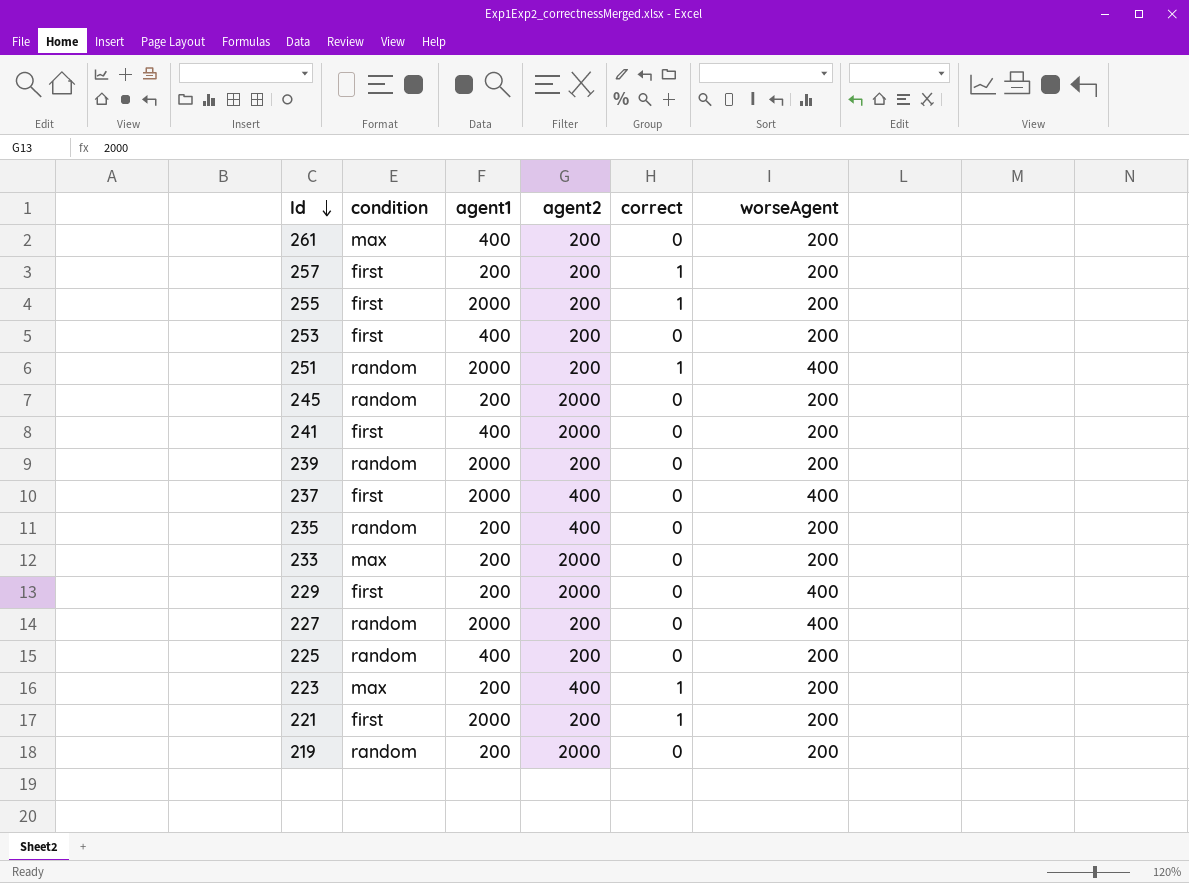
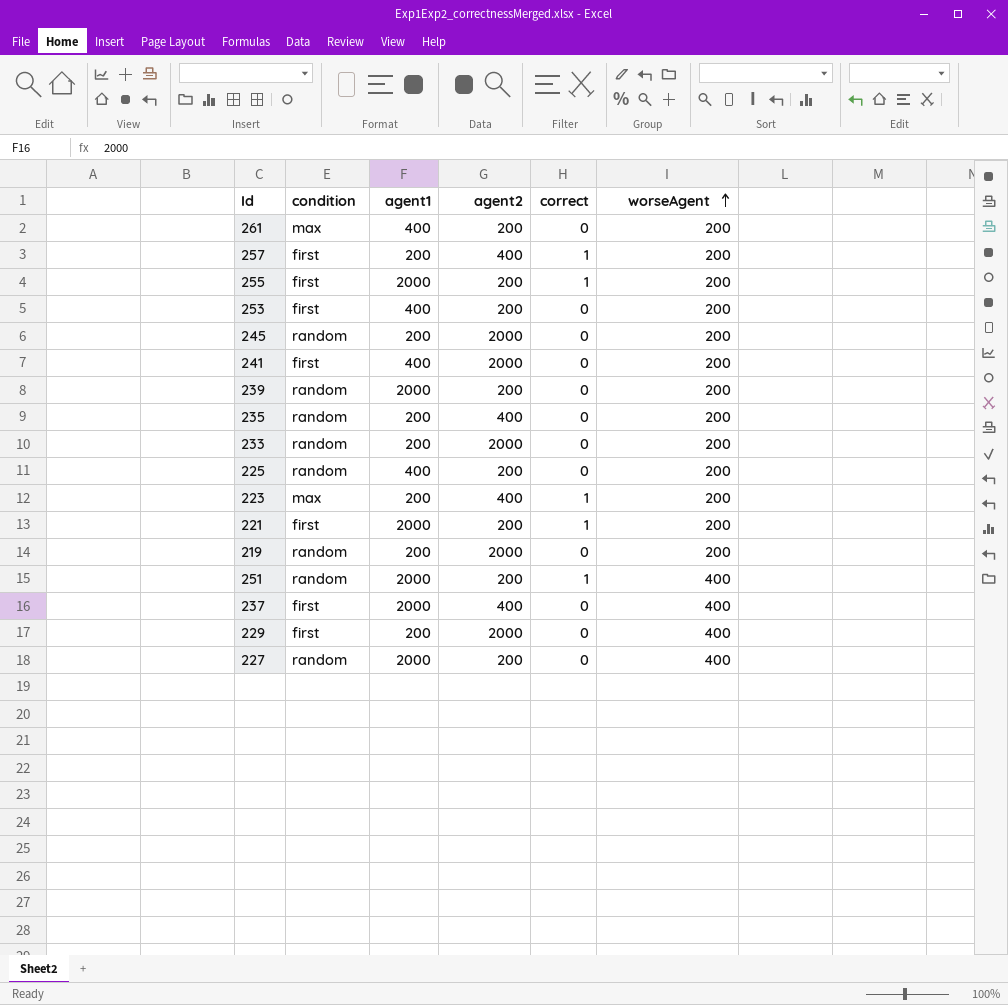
row order: Id descending -> worseAgent ascending
257 | agent2: 200 -> 400
233 | condition: max -> random

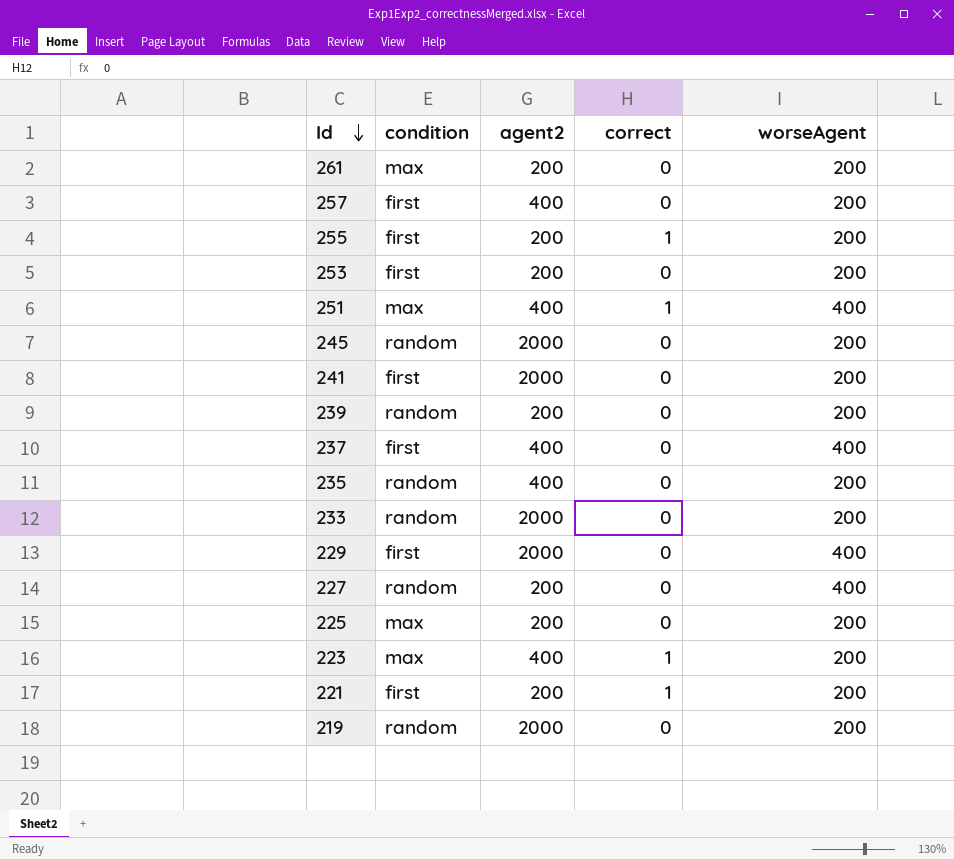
row order: worseAgent ascending -> Id descending
column agent1 | position: 3 -> none
257 | correct: 1 -> 0
251 | condition: random -> max
251 | agent2: 200 -> 400
225 | condition: random -> max

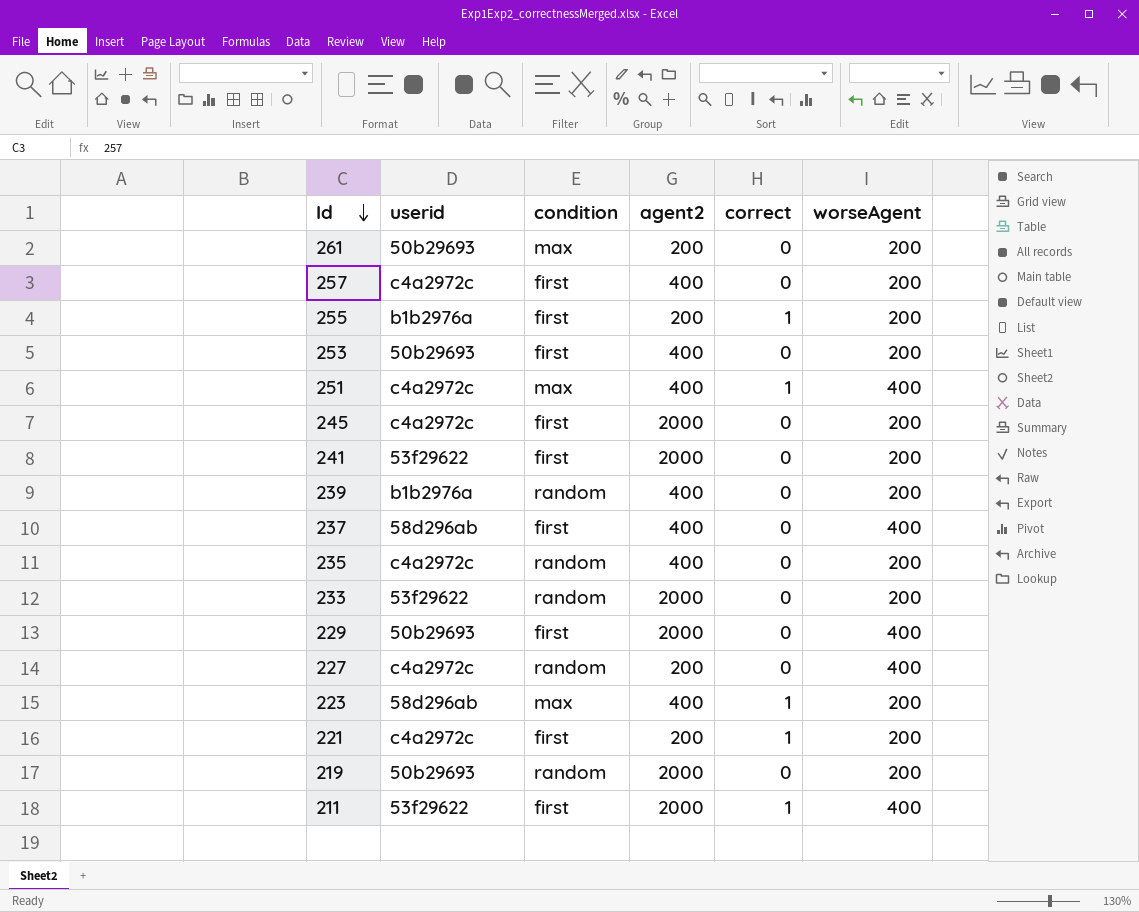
column userid | position: none -> 2
row 225: max | 200 | 0 | 200 -> none
253 | agent2: 200 -> 400
245 | condition: random -> first
239 | agent2: 200 -> 400
row 211: none -> 53f29622 | first | 2000 | 1 | 400

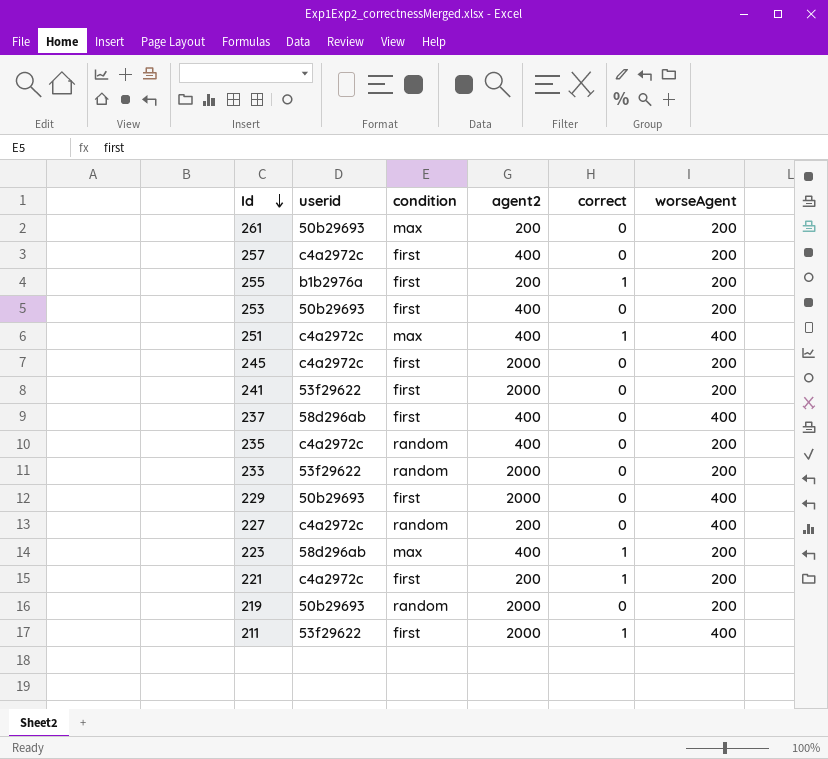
row 239: b1b2976a | random | 400 | 0 | 200 -> none

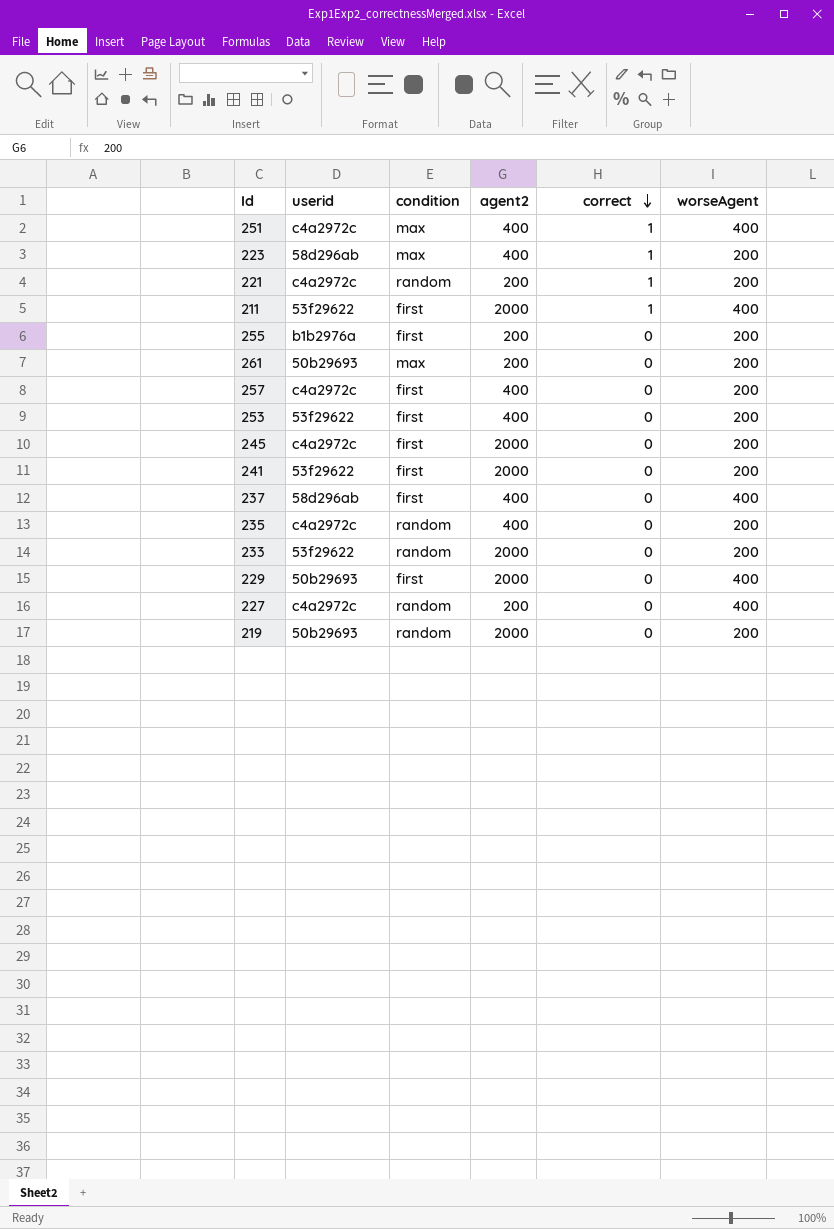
row order: Id descending -> correct descending
221 | condition: first -> random
255 | correct: 1 -> 0
253 | userid: 50b29693 -> 53f29622

